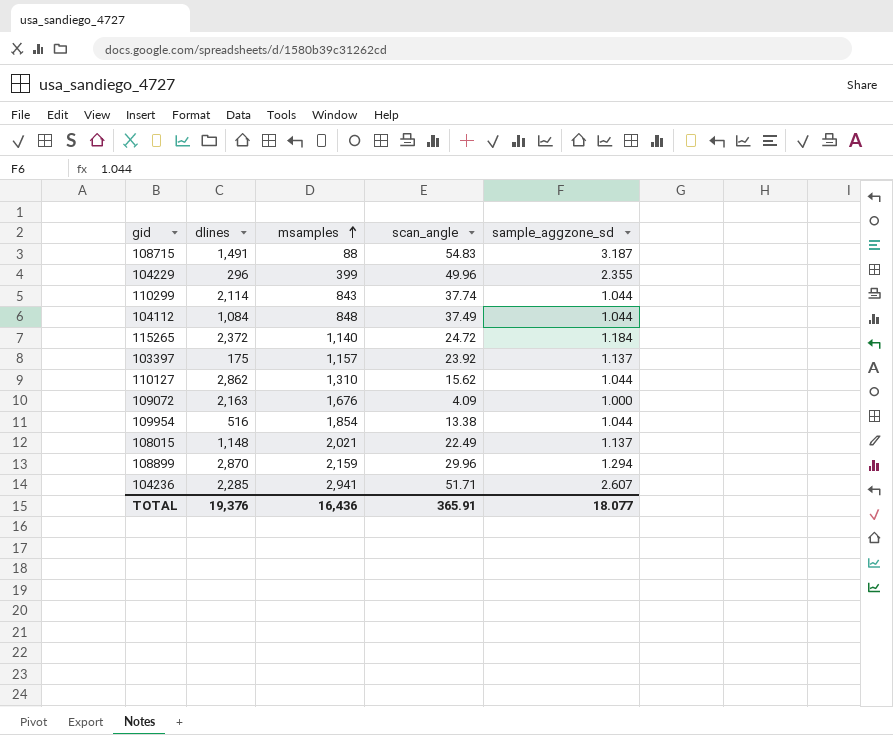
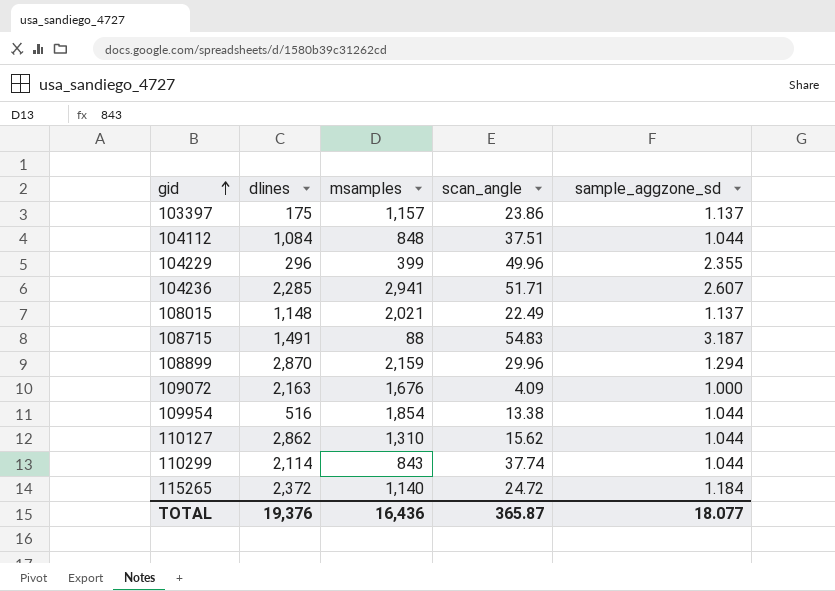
row order: msamples ascending -> gid ascending
103397 | scan_angle: 23.92 -> 23.86
104112 | scan_angle: 37.49 -> 37.51
TOTAL | scan_angle: 365.91 -> 365.87

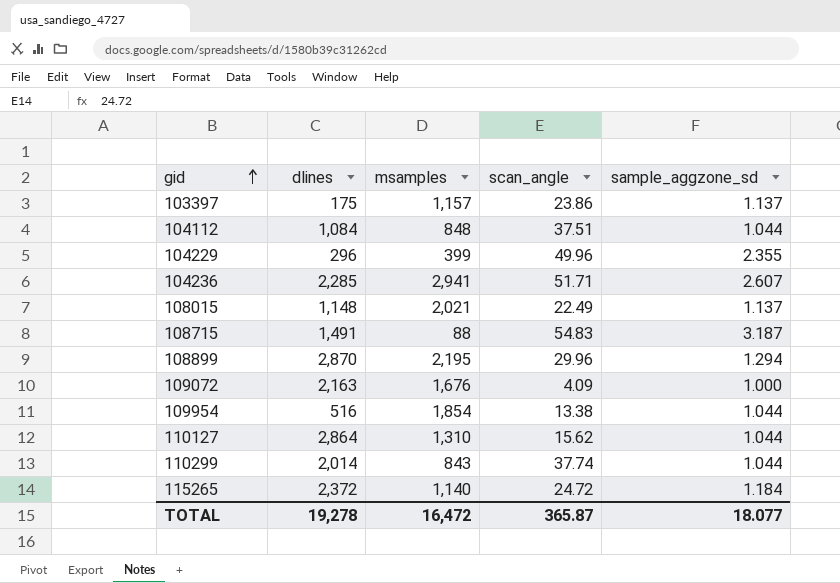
108899 | msamples: 2,159 -> 2,195
110127 | dlines: 2,862 -> 2,864
110299 | dlines: 2,114 -> 2,014
TOTAL | dlines: 19,376 -> 19,278
TOTAL | msamples: 16,436 -> 16,472

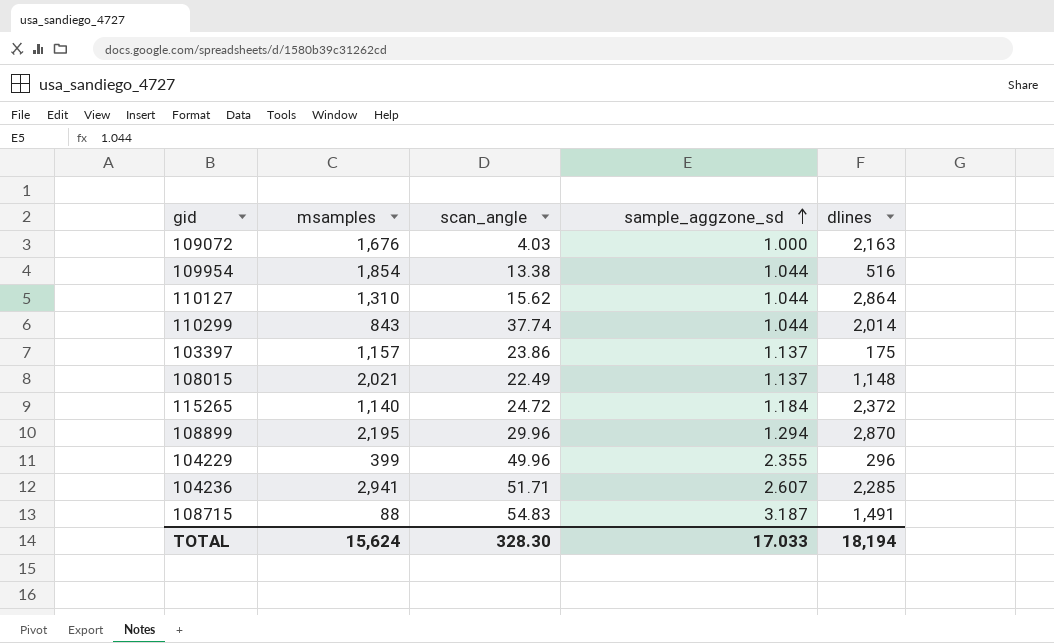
row order: gid ascending -> sample_aggzone_sd ascending
column dlines | position: 2 -> 5
row 104112: 1,084 | 848 | 37.51 | 1.044 -> none
109072 | scan_angle: 4.09 -> 4.03
TOTAL | msamples: 16,472 -> 15,624
TOTAL | scan_angle: 365.87 -> 328.30
TOTAL | sample_aggzone_sd: 18.077 -> 17.033
TOTAL | dlines: 19,278 -> 18,194

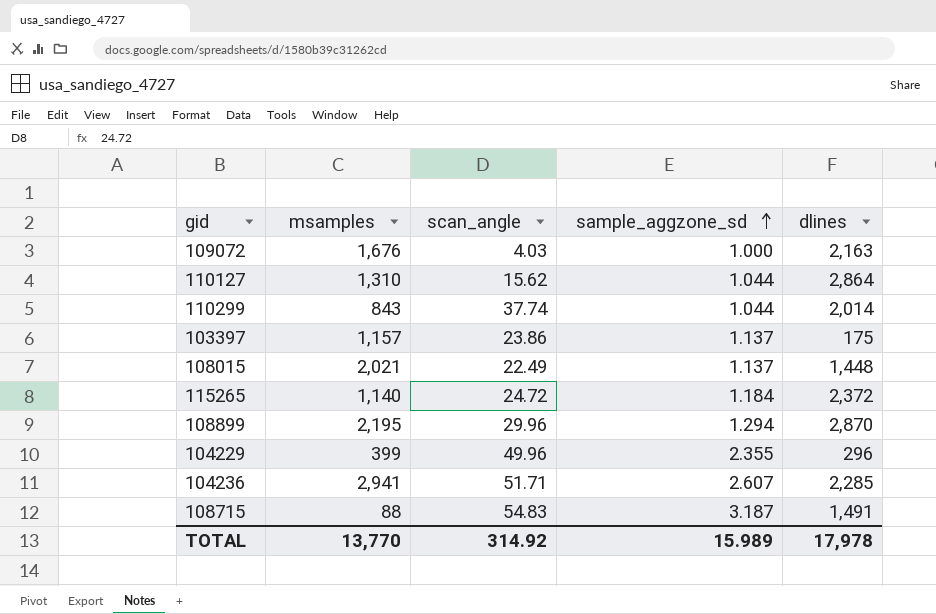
row 109954: 1,854 | 13.38 | 1.044 | 516 -> none
108015 | dlines: 1,148 -> 1,448
TOTAL | msamples: 15,624 -> 13,770
TOTAL | scan_angle: 328.30 -> 314.92
TOTAL | sample_aggzone_sd: 17.033 -> 15.989
TOTAL | dlines: 18,194 -> 17,978

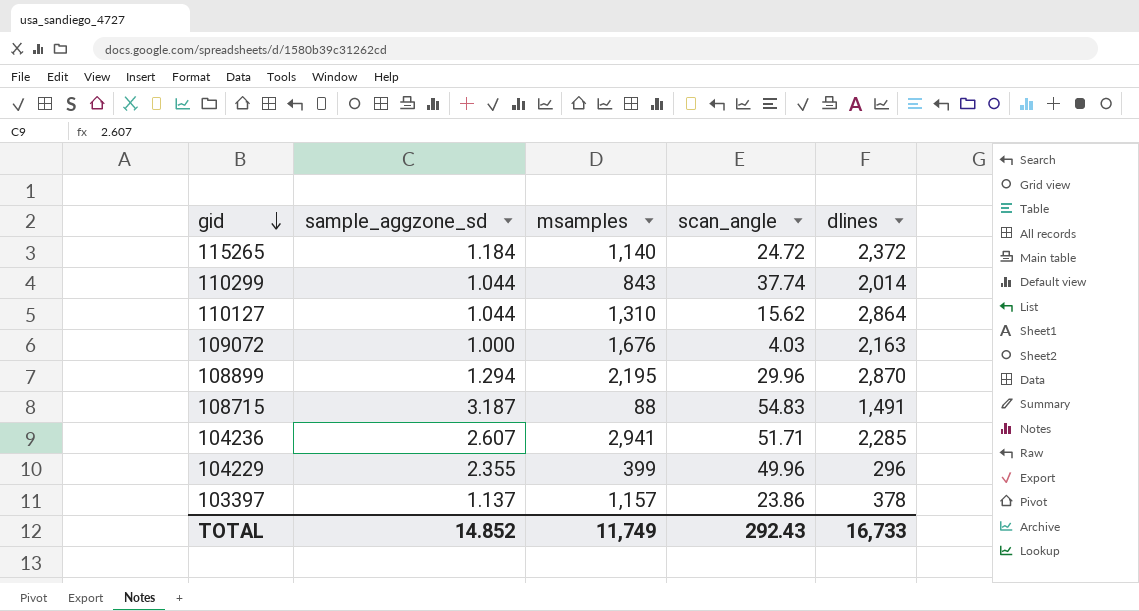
row order: sample_aggzone_sd ascending -> gid descending
column sample_aggzone_sd | position: 4 -> 2
row 108015: 2,021 | 22.49 | 1.137 | 1,448 -> none
103397 | dlines: 175 -> 378
TOTAL | sample_aggzone_sd: 15.989 -> 14.852
TOTAL | msamples: 13,770 -> 11,749
TOTAL | scan_angle: 314.92 -> 292.43
TOTAL | dlines: 17,978 -> 16,733

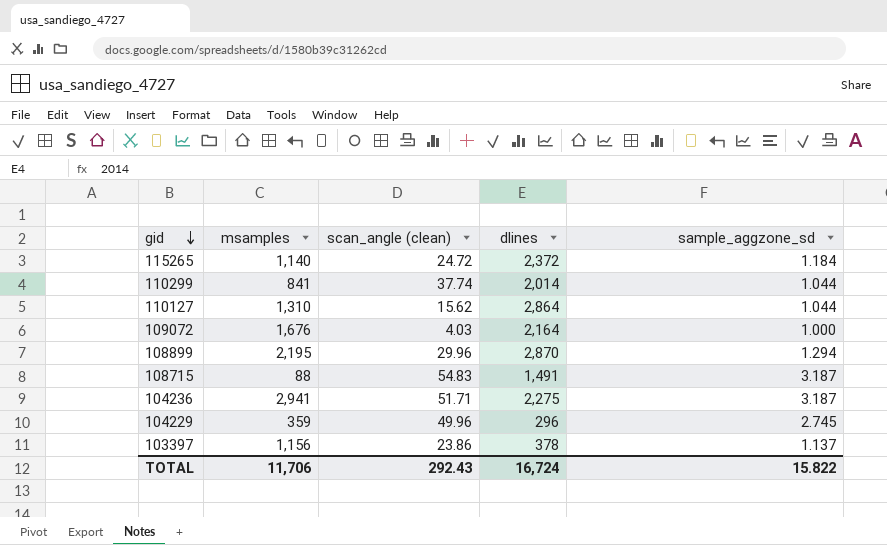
column name: scan_angle -> scan_angle (clean)
column sample_aggzone_sd | position: 2 -> 5
110299 | msamples: 843 -> 841
109072 | dlines: 2,163 -> 2,164
104236 | dlines: 2,285 -> 2,275
104236 | sample_aggzone_sd: 2.607 -> 3.187
104229 | msamples: 399 -> 359
104229 | sample_aggzone_sd: 2.355 -> 2.745
103397 | msamples: 1,157 -> 1,156
TOTAL | msamples: 11,749 -> 11,706
TOTAL | dlines: 16,733 -> 16,724
TOTAL | sample_aggzone_sd: 14.852 -> 15.822

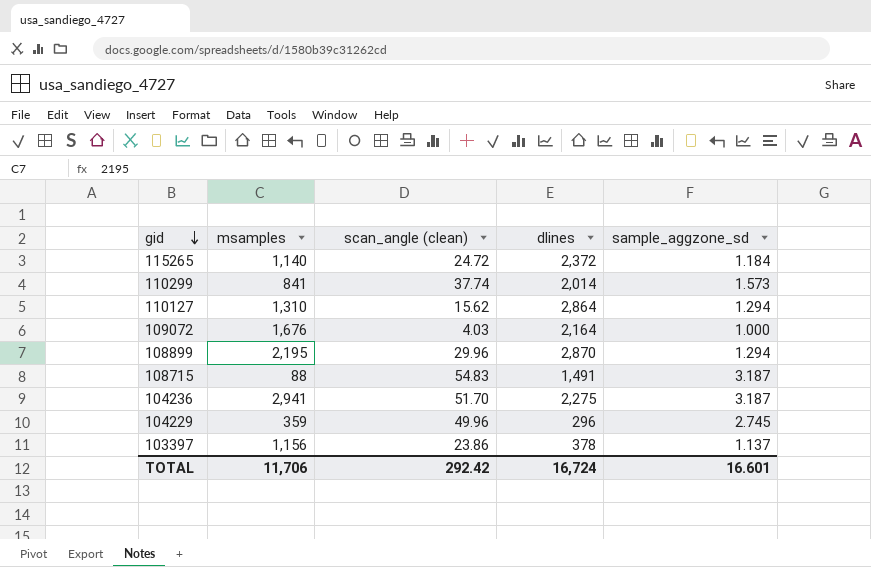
110299 | sample_aggzone_sd: 1.044 -> 1.573
110127 | sample_aggzone_sd: 1.044 -> 1.294
104236 | scan_angle (clean): 51.71 -> 51.70
TOTAL | scan_angle (clean): 292.43 -> 292.42
TOTAL | sample_aggzone_sd: 15.822 -> 16.601

